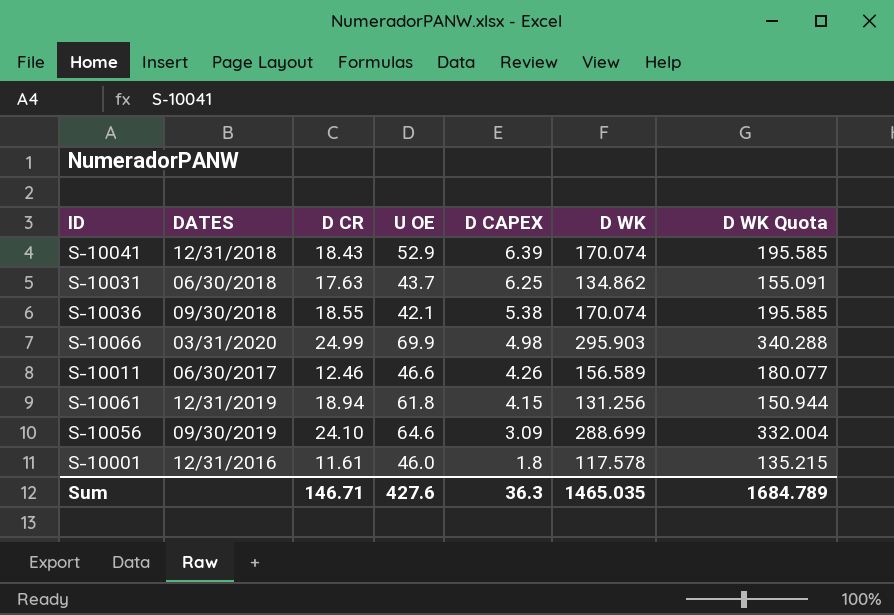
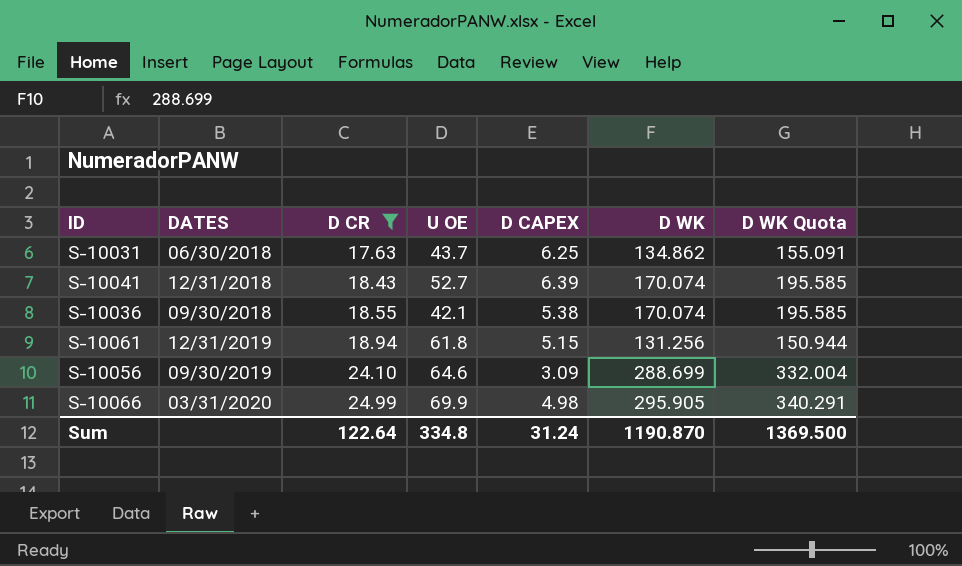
filter: none -> D CR >= 17.63
row order: D CAPEX descending -> D CR ascending
S-10041 | U OE: 52.9 -> 52.7
S-10061 | D CAPEX: 4.15 -> 5.15
S-10066 | D WK: 295.903 -> 295.905
S-10066 | D WK Quota: 340.288 -> 340.291
Sum | D CR: 146.71 -> 122.64
Sum | U OE: 427.6 -> 334.8
Sum | D CAPEX: 36.3 -> 31.24
Sum | D WK: 1465.035 -> 1190.870
Sum | D WK Quota: 1684.789 -> 1369.500

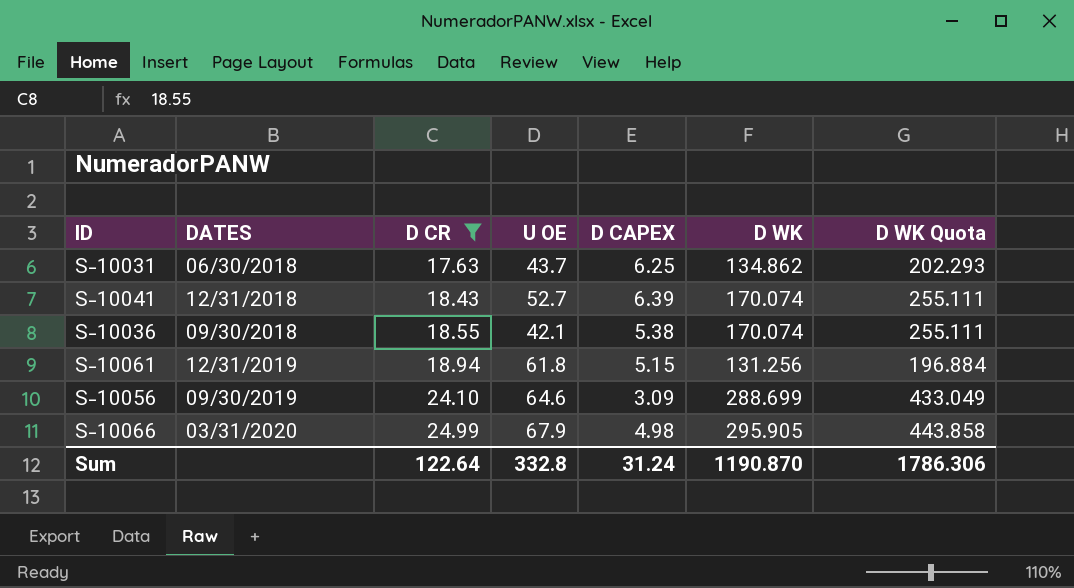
column D WK Quota | formula: [D WK] * 1.15 -> [D WK] * 1.5
S-10066 | U OE: 69.9 -> 67.9
Sum | U OE: 334.8 -> 332.8
Sum | D WK Quota: 1369.500 -> 1786.306

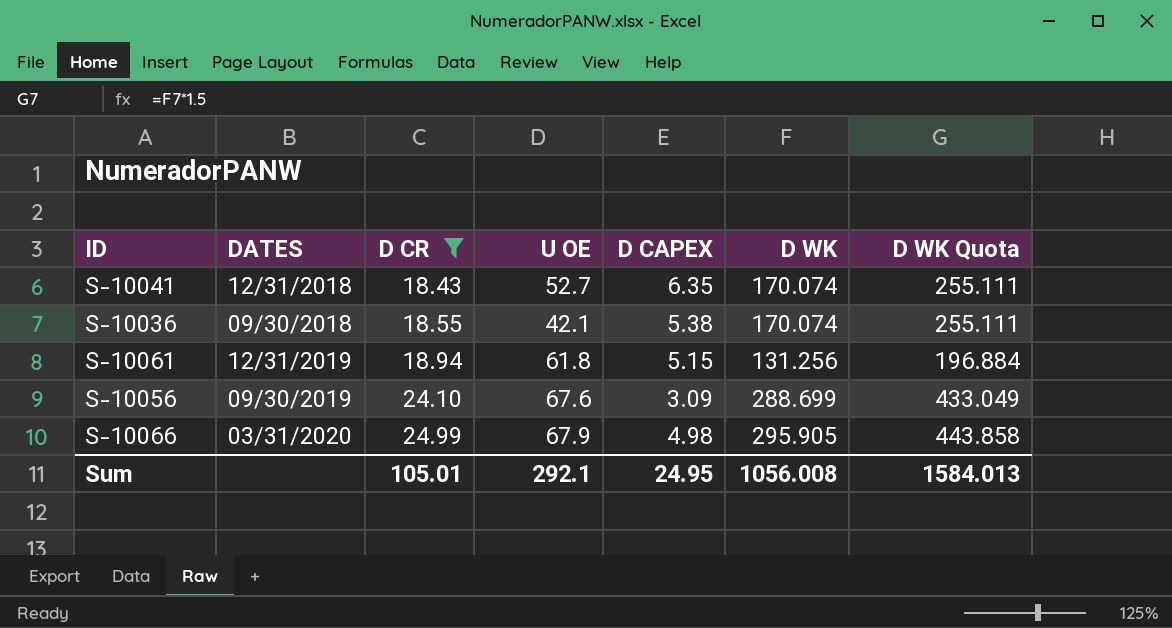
row S-10031: 06/30/2018 | 17.63 | 43.7 | 6.25 | 134.862 | 202.293 -> none
S-10041 | D CAPEX: 6.39 -> 6.35
S-10056 | U OE: 64.6 -> 67.6
Sum | D CR: 122.64 -> 105.01
Sum | U OE: 332.8 -> 292.1
Sum | D CAPEX: 31.24 -> 24.95
Sum | D WK: 1190.870 -> 1056.008
Sum | D WK Quota: 1786.306 -> 1584.013

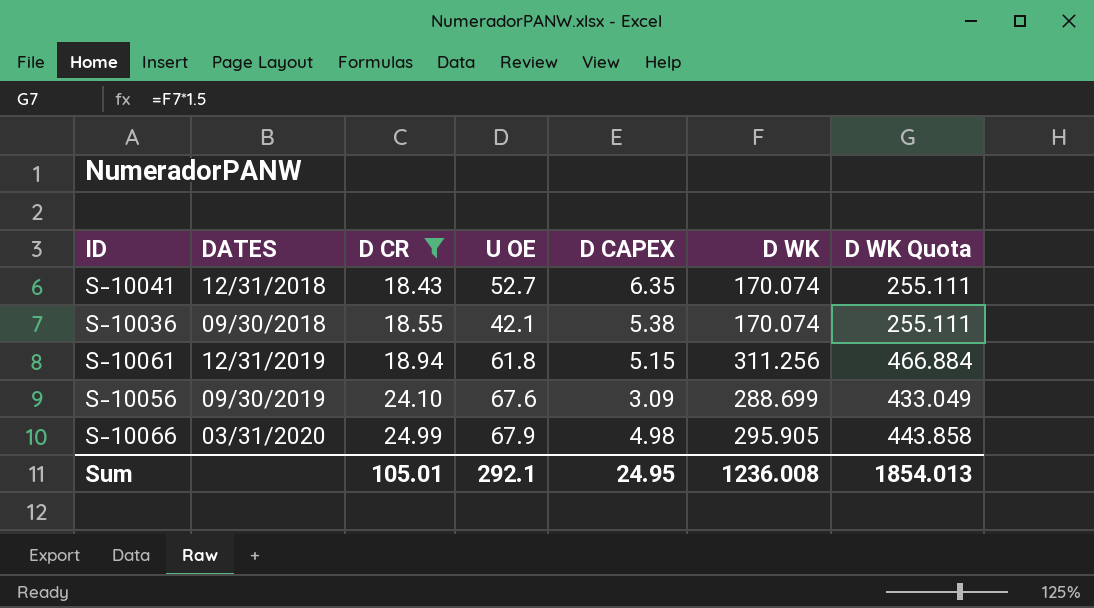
S-10061 | D WK: 131.256 -> 311.256
S-10061 | D WK Quota: 196.884 -> 466.884
Sum | D WK: 1056.008 -> 1236.008
Sum | D WK Quota: 1584.013 -> 1854.013

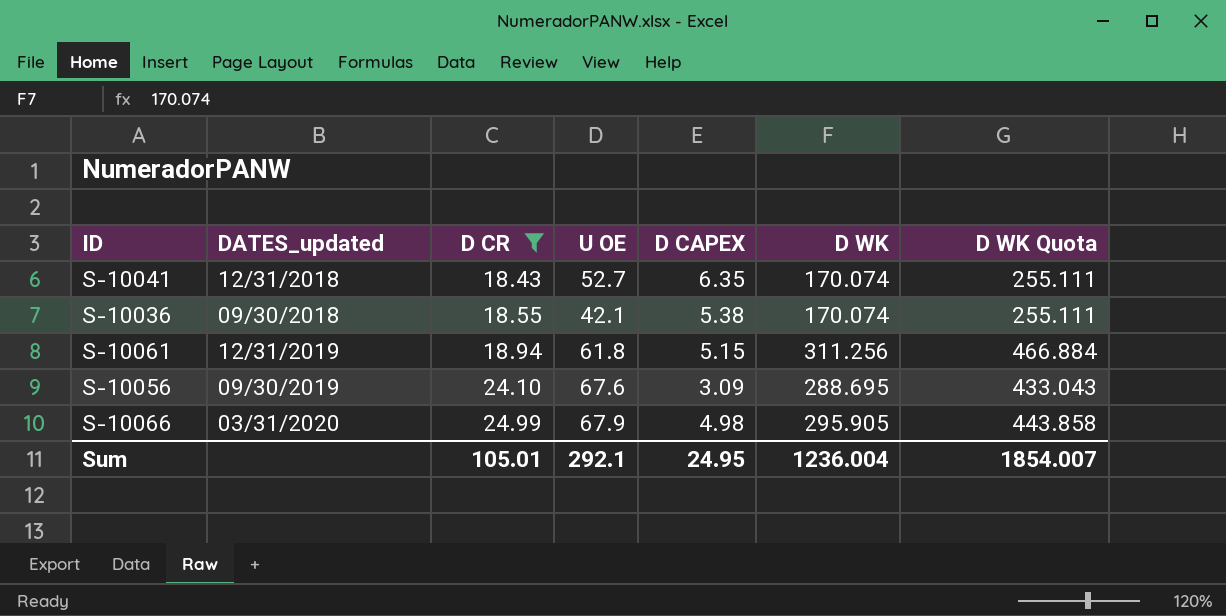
column name: DATES -> DATES_updated
S-10056 | D WK: 288.699 -> 288.695
S-10056 | D WK Quota: 433.049 -> 433.043
Sum | D WK: 1236.008 -> 1236.004
Sum | D WK Quota: 1854.013 -> 1854.007

